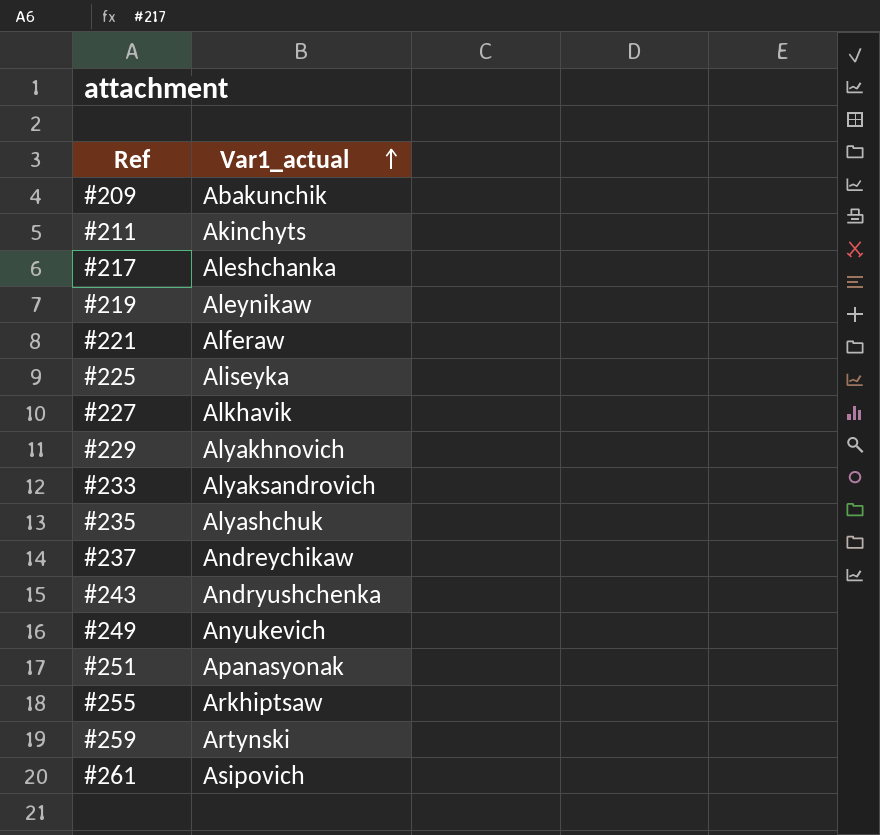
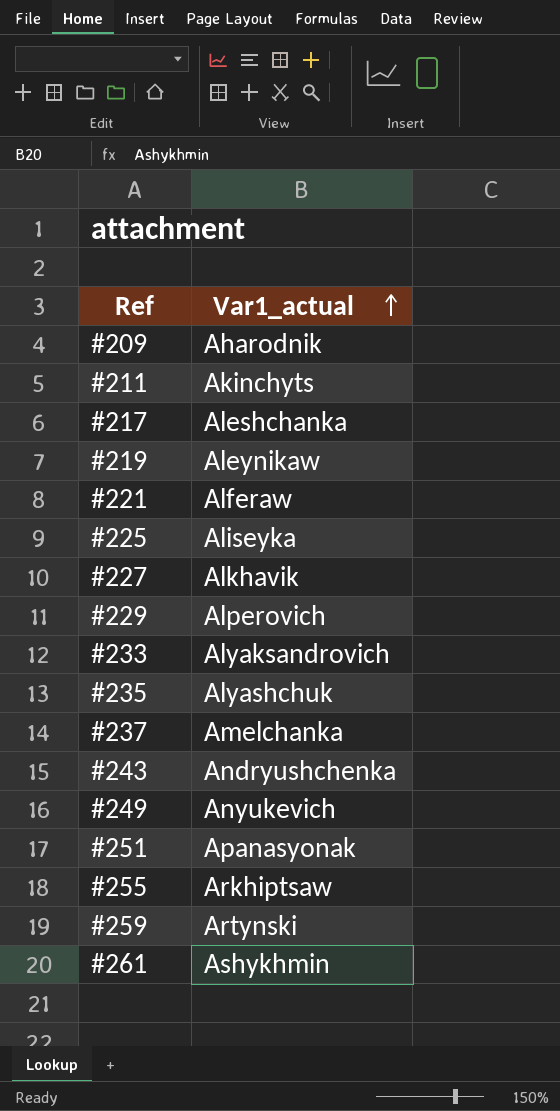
#209 | Var1_actual: Abakunchik -> Aharodnik
#229 | Var1_actual: Alyakhnovich -> Alperovich
#237 | Var1_actual: Andreychikaw -> Amelchanka
#261 | Var1_actual: Asipovich -> Ashykhmin

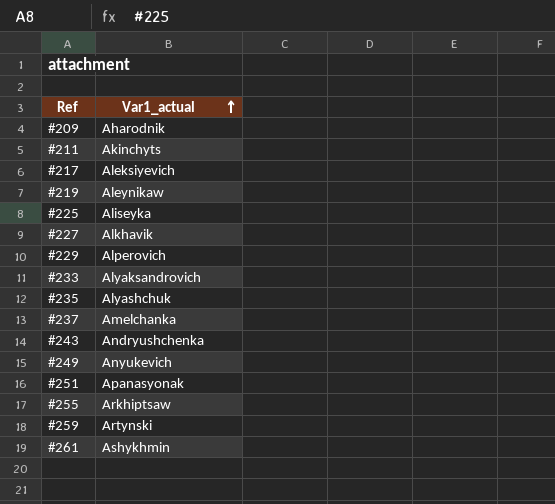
row #221: Alferaw -> none
#217 | Var1_actual: Aleshchanka -> Aleksiyevich

